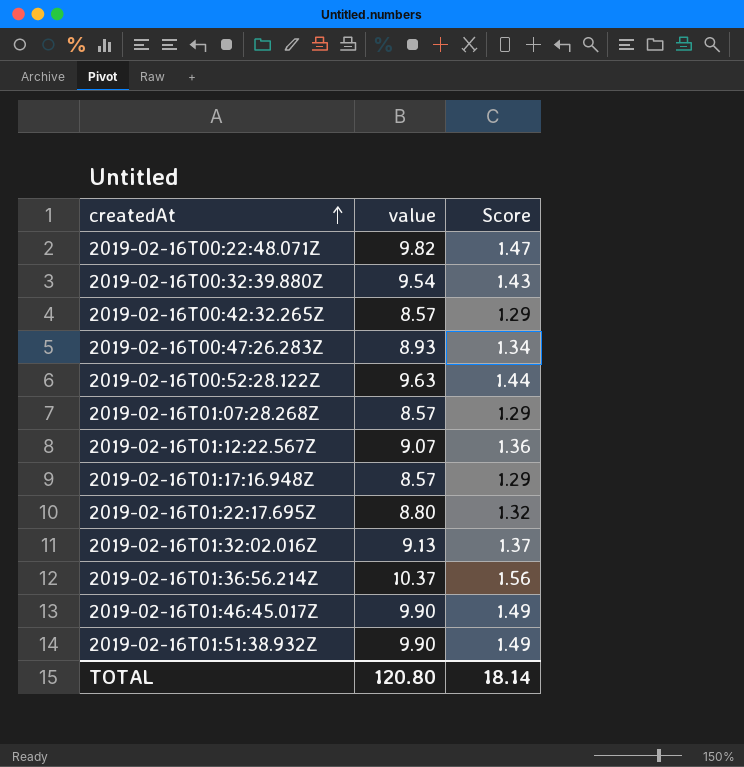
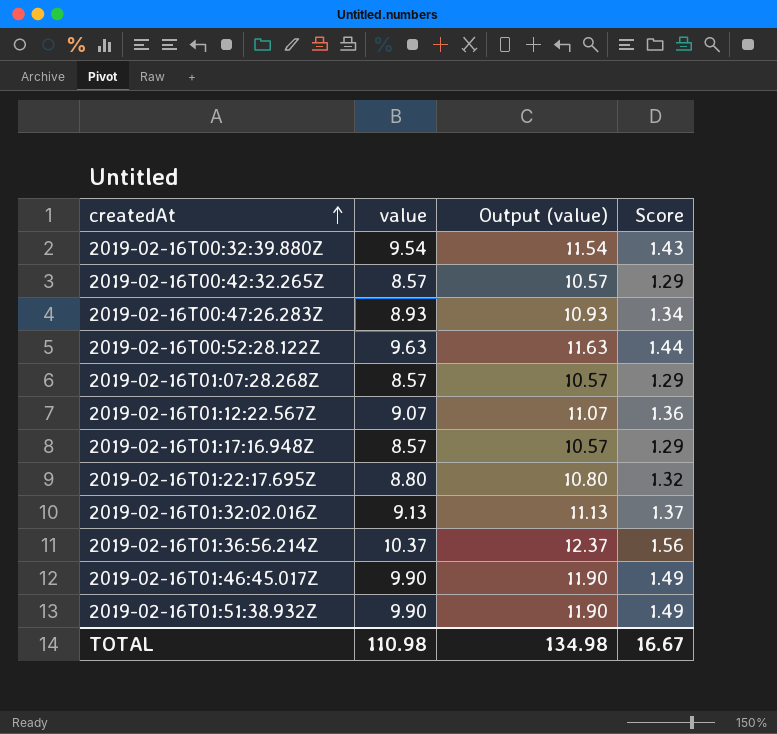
column Output (value) | formula: none -> [value] + 2
row 2019-02-16T00:22:48.071Z: 9.82 | 1.47 -> none
TOTAL | value: 120.80 -> 110.98
TOTAL | Score: 18.14 -> 16.67

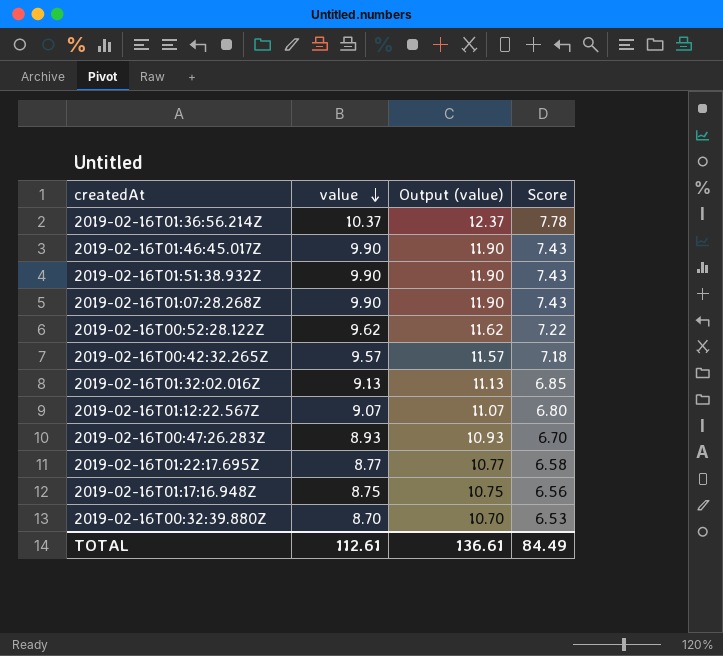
row order: createdAt ascending -> value descending
column Score | formula: [value] * 0.15 -> [value] * 0.75
2019-02-16T01:07:28.268Z | value: 8.57 -> 9.90
2019-02-16T01:07:28.268Z | Output (value): 10.57 -> 11.90
2019-02-16T00:52:28.122Z | value: 9.63 -> 9.62
2019-02-16T00:52:28.122Z | Output (value): 11.63 -> 11.62
2019-02-16T00:42:32.265Z | value: 8.57 -> 9.57
2019-02-16T00:42:32.265Z | Output (value): 10.57 -> 11.57
2019-02-16T01:22:17.695Z | value: 8.80 -> 8.77
2019-02-16T01:22:17.695Z | Output (value): 10.80 -> 10.77
2019-02-16T01:17:16.948Z | value: 8.57 -> 8.75
2019-02-16T01:17:16.948Z | Output (value): 10.57 -> 10.75
2019-02-16T00:32:39.880Z | value: 9.54 -> 8.70
2019-02-16T00:32:39.880Z | Output (value): 11.54 -> 10.70
TOTAL | value: 110.98 -> 112.61
TOTAL | Output (value): 134.98 -> 136.61
TOTAL | Score: 16.67 -> 84.49

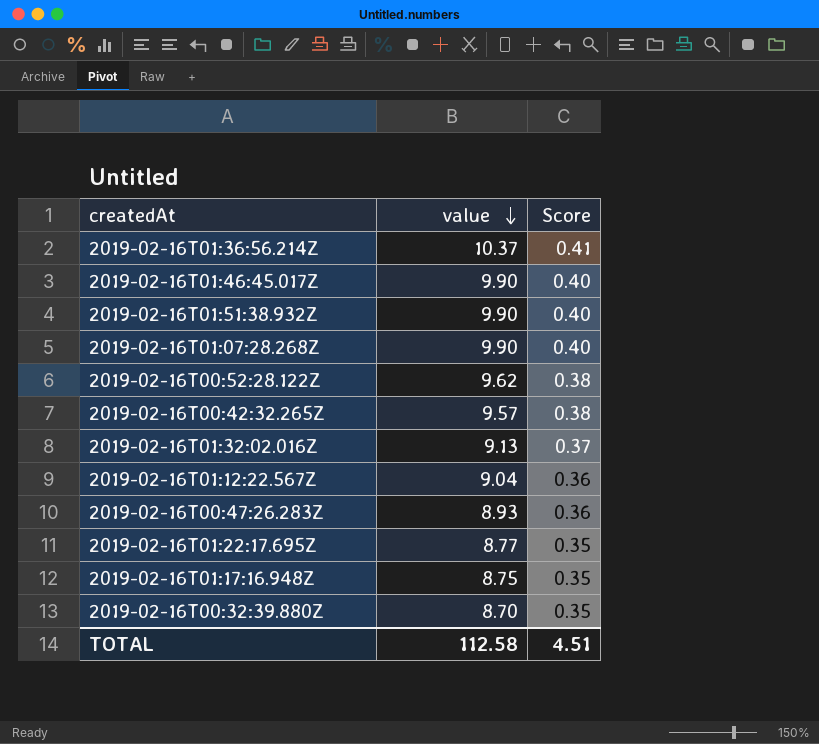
column Output (value) | formula: [value] + 2 -> none
column Score | formula: [value] * 0.75 -> [value] * 0.04
2019-02-16T01:12:22.567Z | value: 9.07 -> 9.04
TOTAL | value: 112.61 -> 112.58
TOTAL | Score: 84.49 -> 4.51

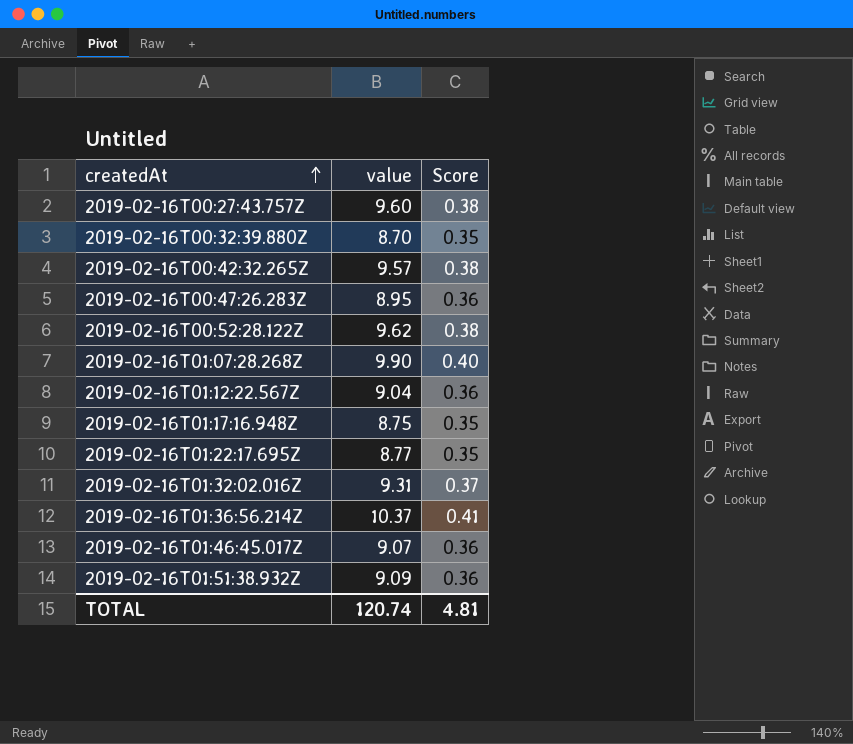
row order: value descending -> createdAt ascending
row 2019-02-16T00:27:43.757Z: none -> 9.60 | 0.38
2019-02-16T00:47:26.283Z | value: 8.93 -> 8.95
2019-02-16T01:32:02.016Z | value: 9.13 -> 9.31
2019-02-16T01:46:45.017Z | value: 9.90 -> 9.07
2019-02-16T01:46:45.017Z | Score: 0.40 -> 0.36
2019-02-16T01:51:38.932Z | value: 9.90 -> 9.09
2019-02-16T01:51:38.932Z | Score: 0.40 -> 0.36
TOTAL | value: 112.58 -> 120.74
TOTAL | Score: 4.51 -> 4.81

